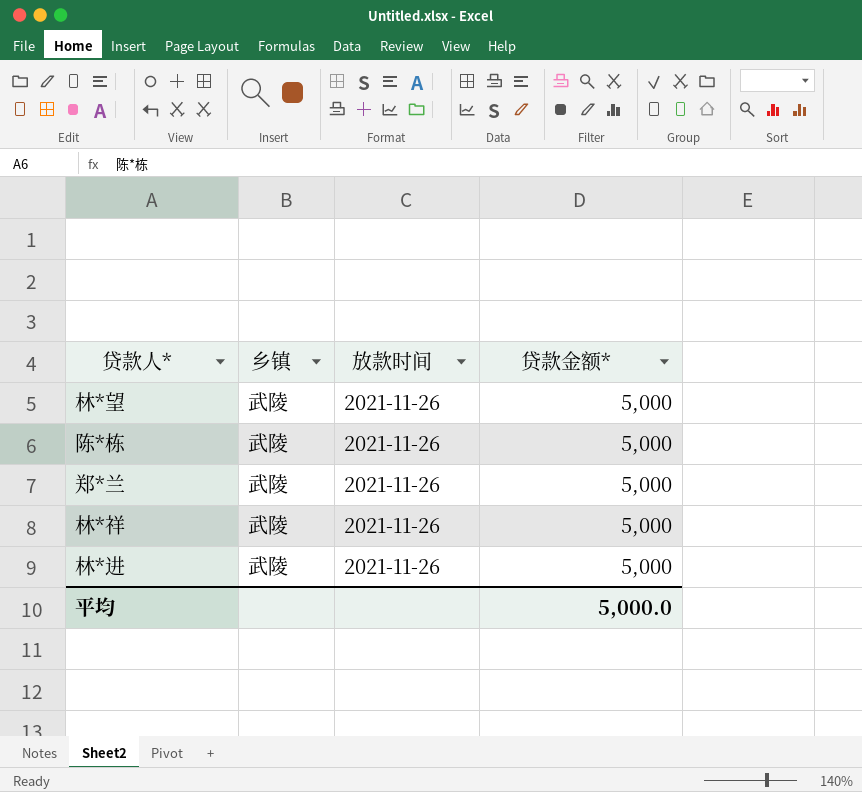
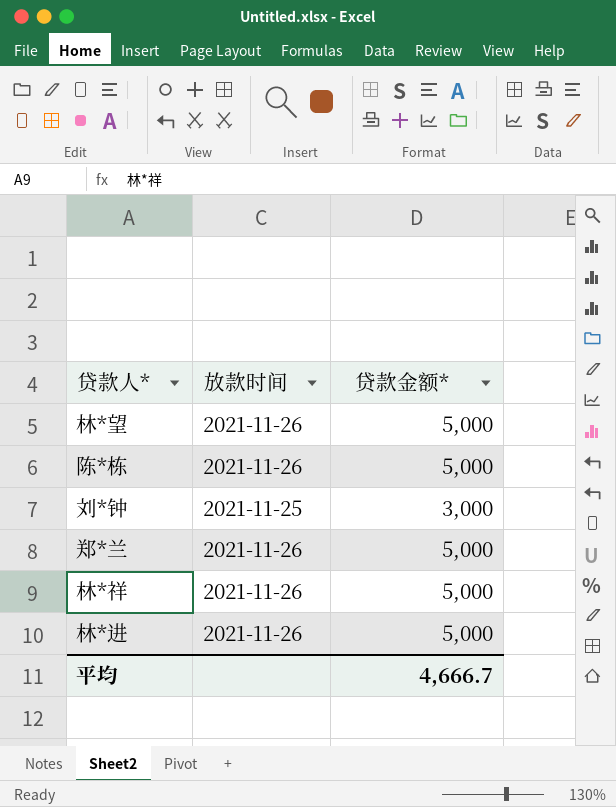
column 乡镇 | position: 2 -> none
row 刘*钟: none -> 2021-11-25 | 3,000
平均 | 贷款金额*: 5,000.0 -> 4,666.7

